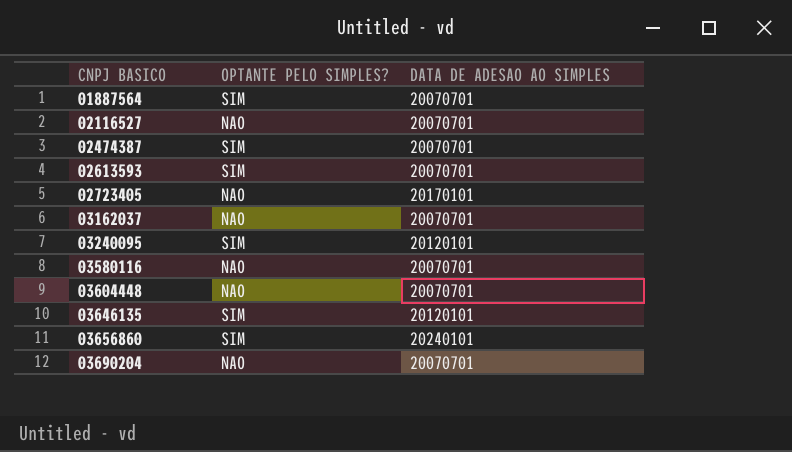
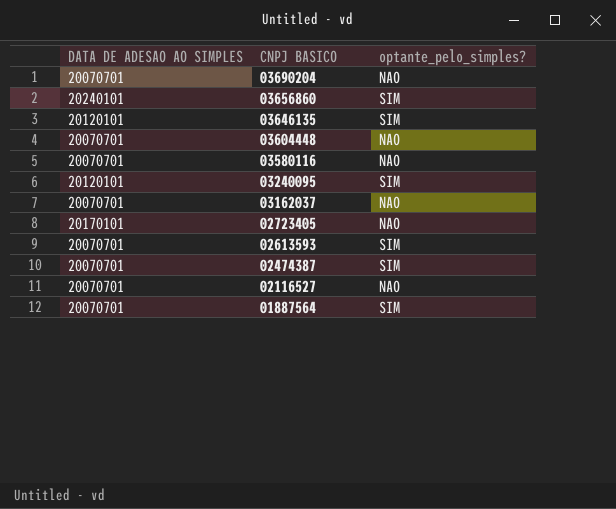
row order: CNPJ BASICO ascending -> CNPJ BASICO descending
column DATA DE ADESAO AO SIMPLES | position: 3 -> 1
column name: OPTANTE PELO SIMPLES? -> optante_pelo_simples?

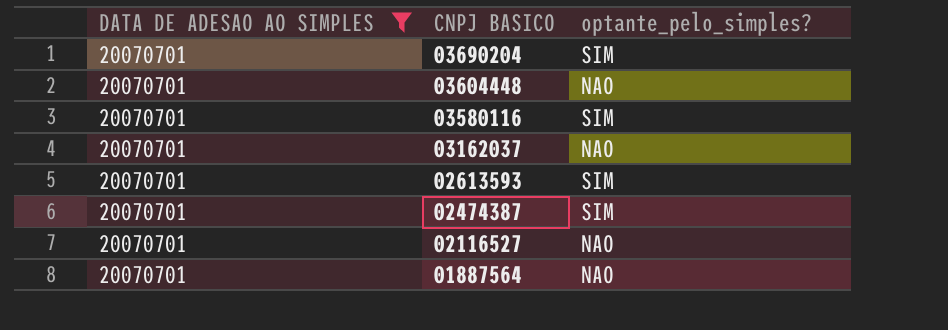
filter: none -> DATA DE ADESAO AO SIMPLES = 20070701
03690204 | optante_pelo_simples?: NAO -> SIM
03580116 | optante_pelo_simples?: NAO -> SIM
01887564 | optante_pelo_simples?: SIM -> NAO

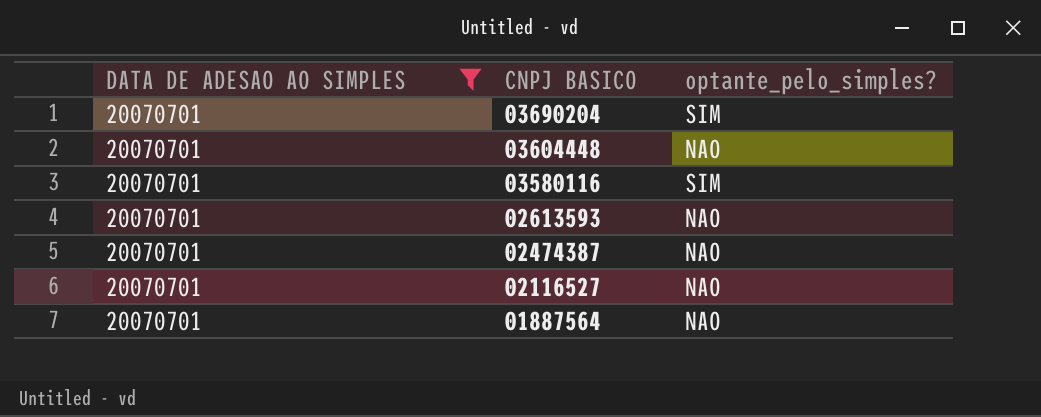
row 03162037: 20070701 | NAO -> none
02613593 | optante_pelo_simples?: SIM -> NAO
02474387 | optante_pelo_simples?: SIM -> NAO

